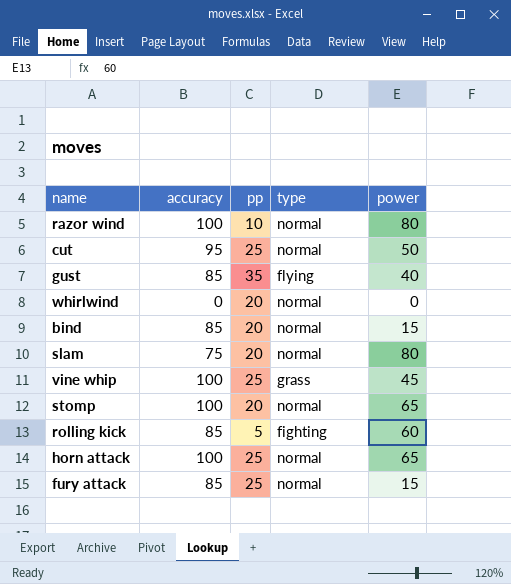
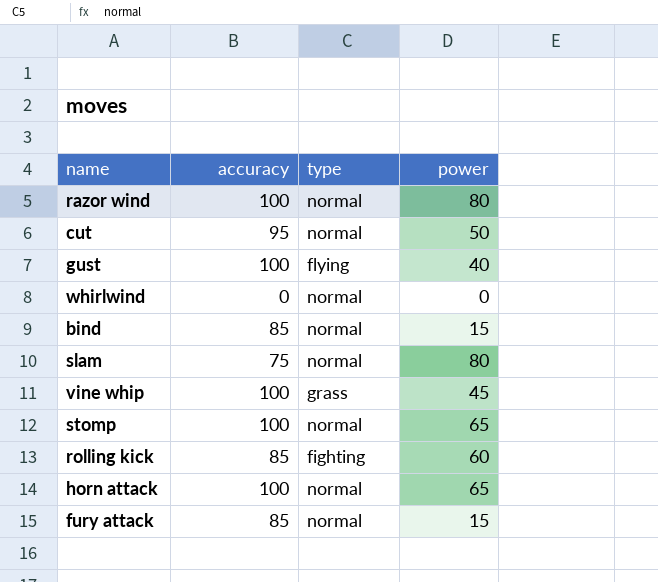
column pp | position: 3 -> none
gust | accuracy: 85 -> 100

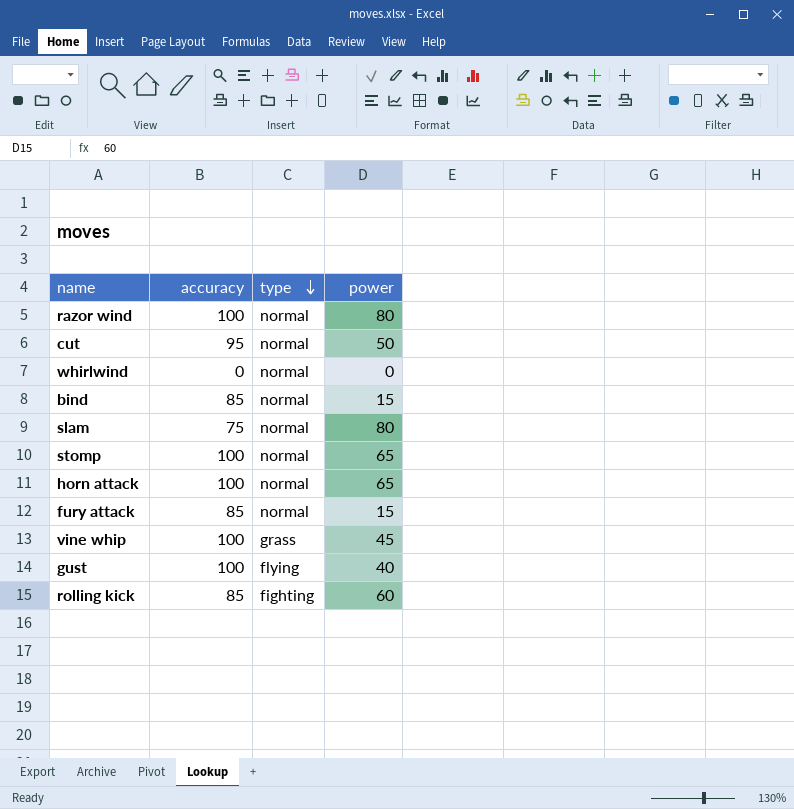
row order: none -> type descending

